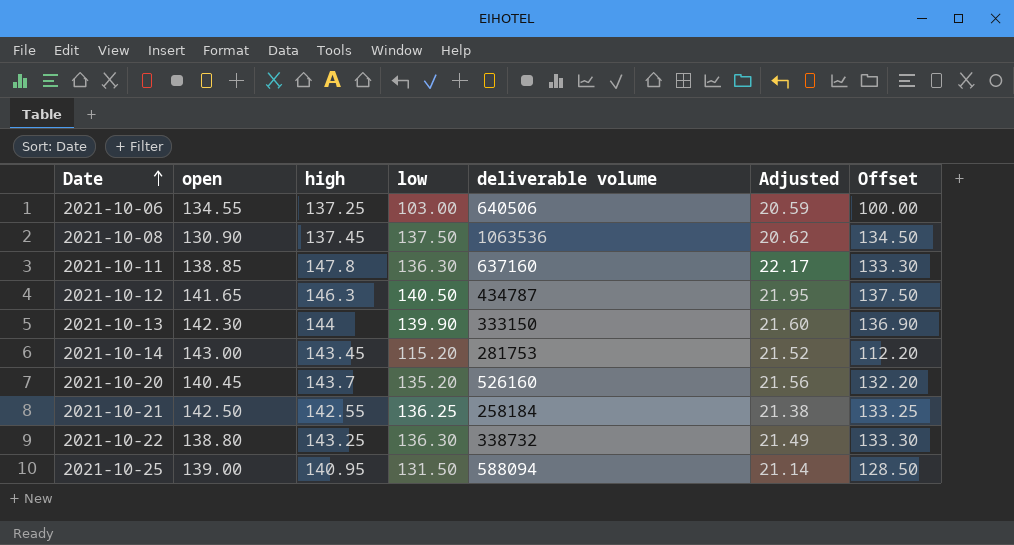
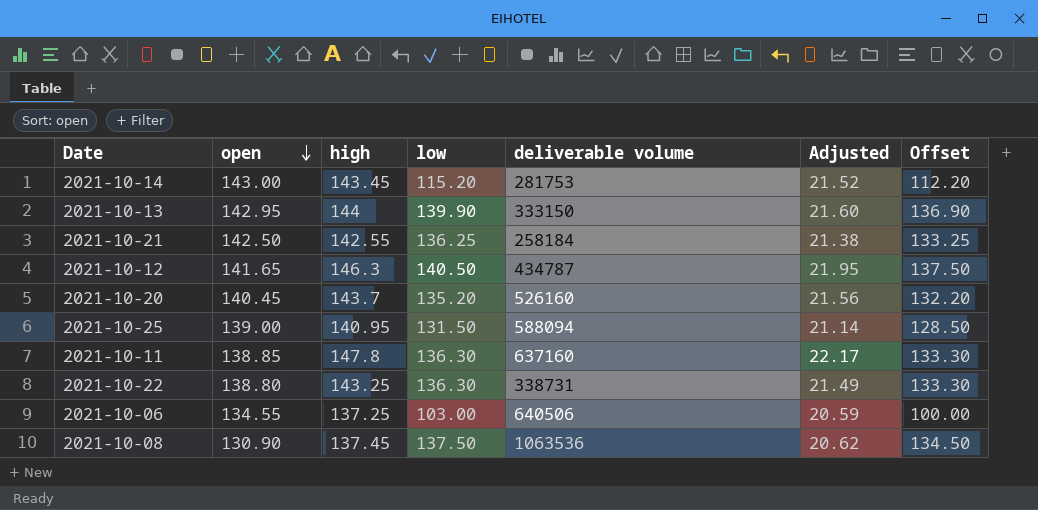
row order: Date ascending -> open descending
2021-10-13 | open: 142.30 -> 142.95
2021-10-22 | deliverable volume: 338732 -> 338731

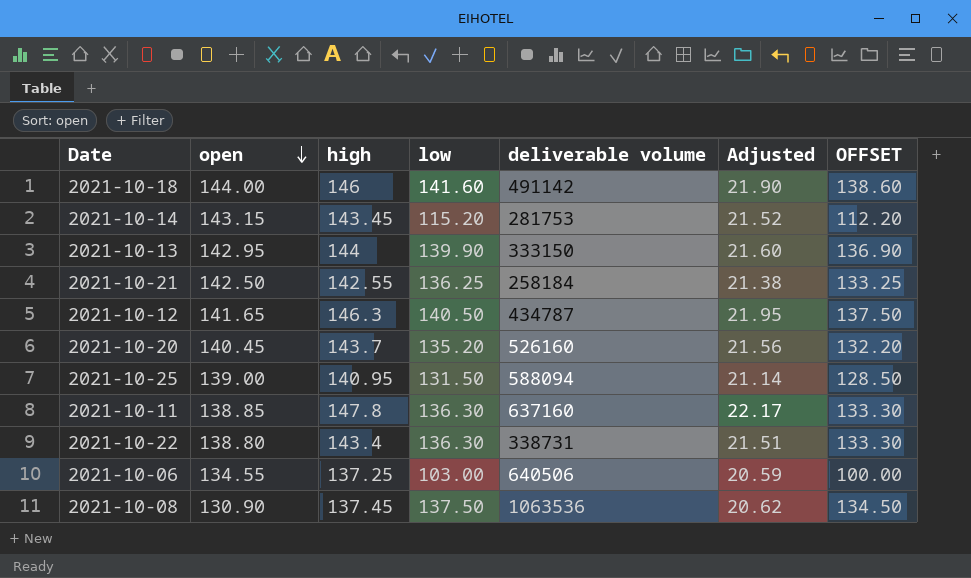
column name: Offset -> OFFSET
row 2021-10-18: none -> 144.00 | 146 | 141.60 | 491142 | 21.90 | 138.60
2021-10-14 | open: 143.00 -> 143.15
2021-10-22 | high: 143.25 -> 143.4
2021-10-22 | Adjusted: 21.49 -> 21.51

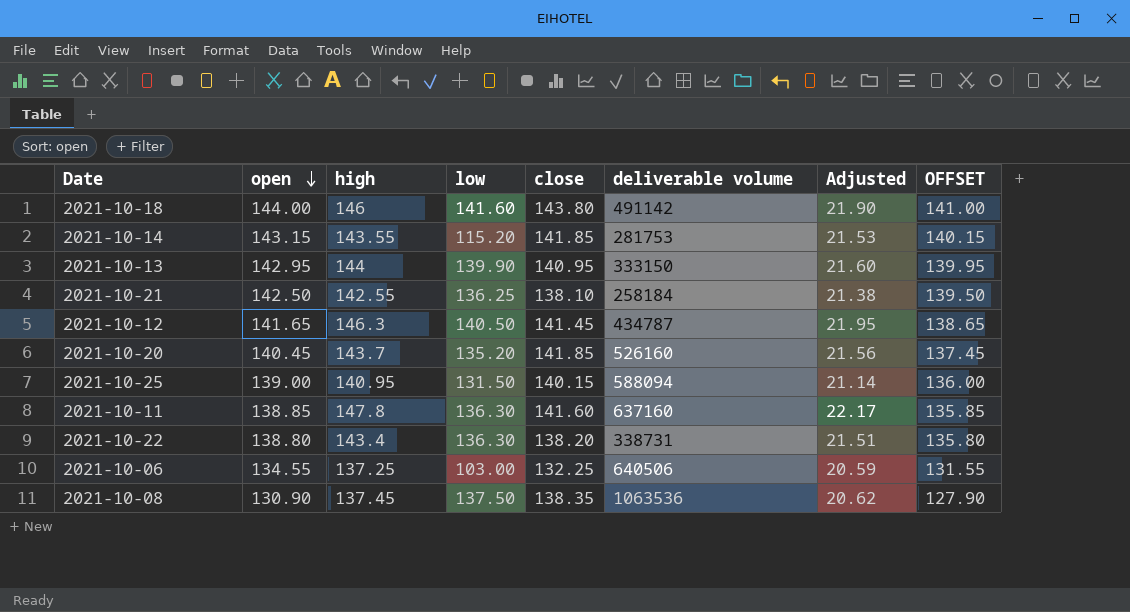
column close | position: none -> 5
column OFFSET | formula: [low] - 3 -> [open] - 3
2021-10-14 | high: 143.45 -> 143.55
2021-10-14 | Adjusted: 21.52 -> 21.53

